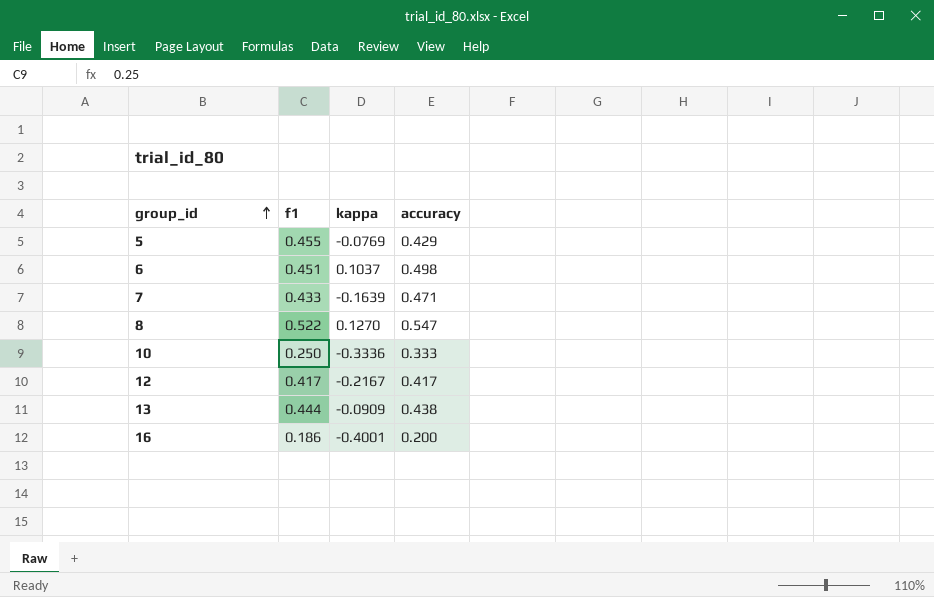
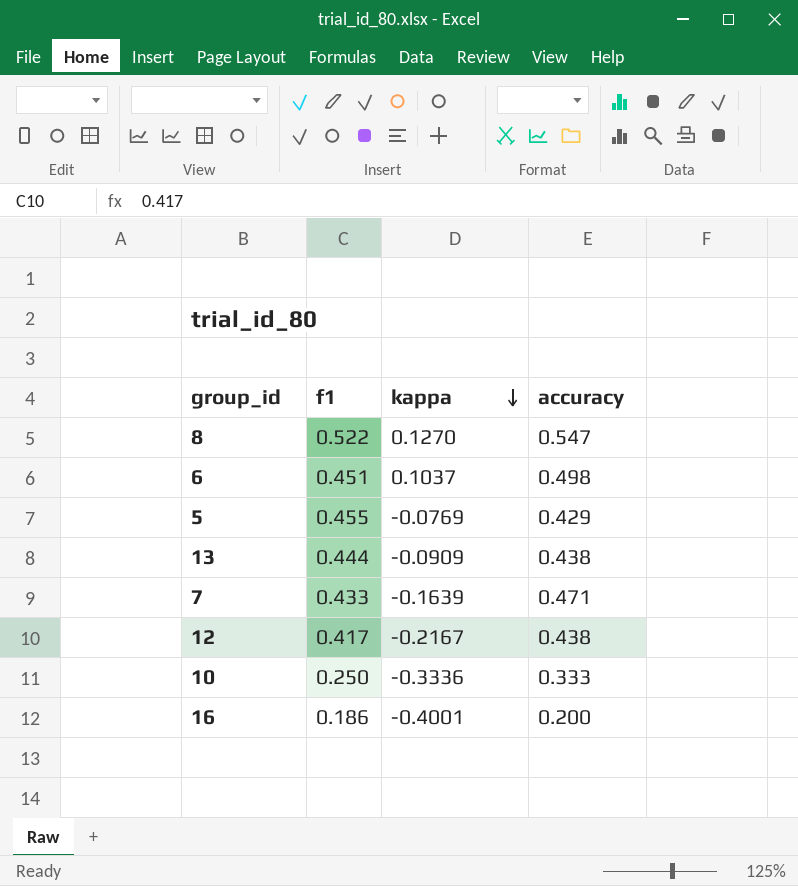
row order: group_id ascending -> kappa descending
12 | accuracy: 0.417 -> 0.438

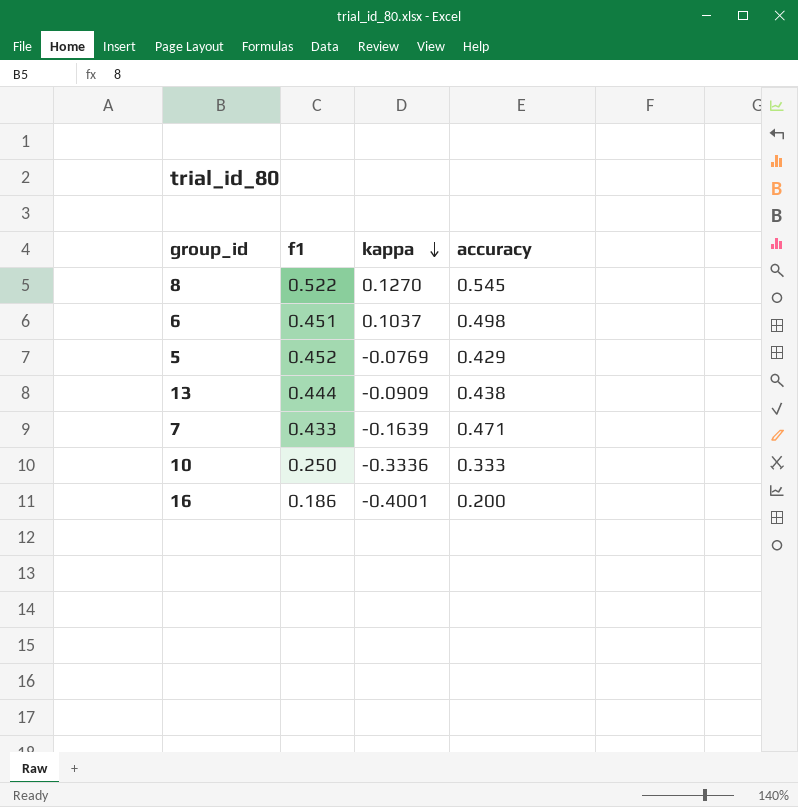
row 12: 0.417 | -0.2167 | 0.438 -> none
8 | accuracy: 0.547 -> 0.545
5 | f1: 0.455 -> 0.452

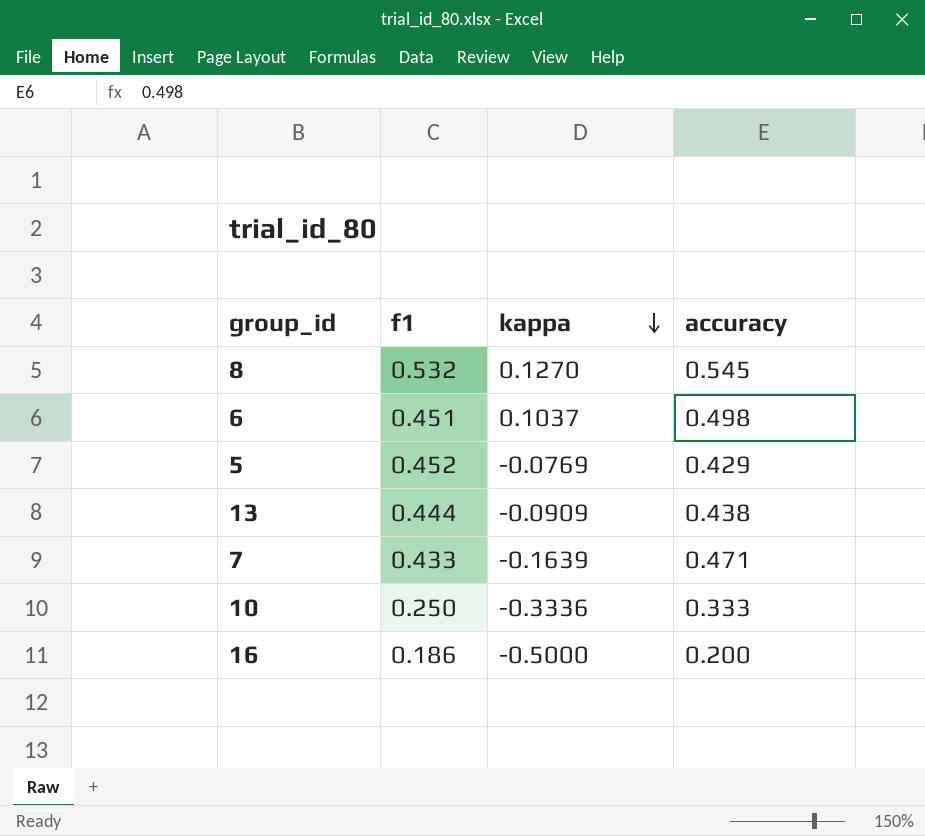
8 | f1: 0.522 -> 0.532
16 | kappa: -0.4001 -> -0.5000

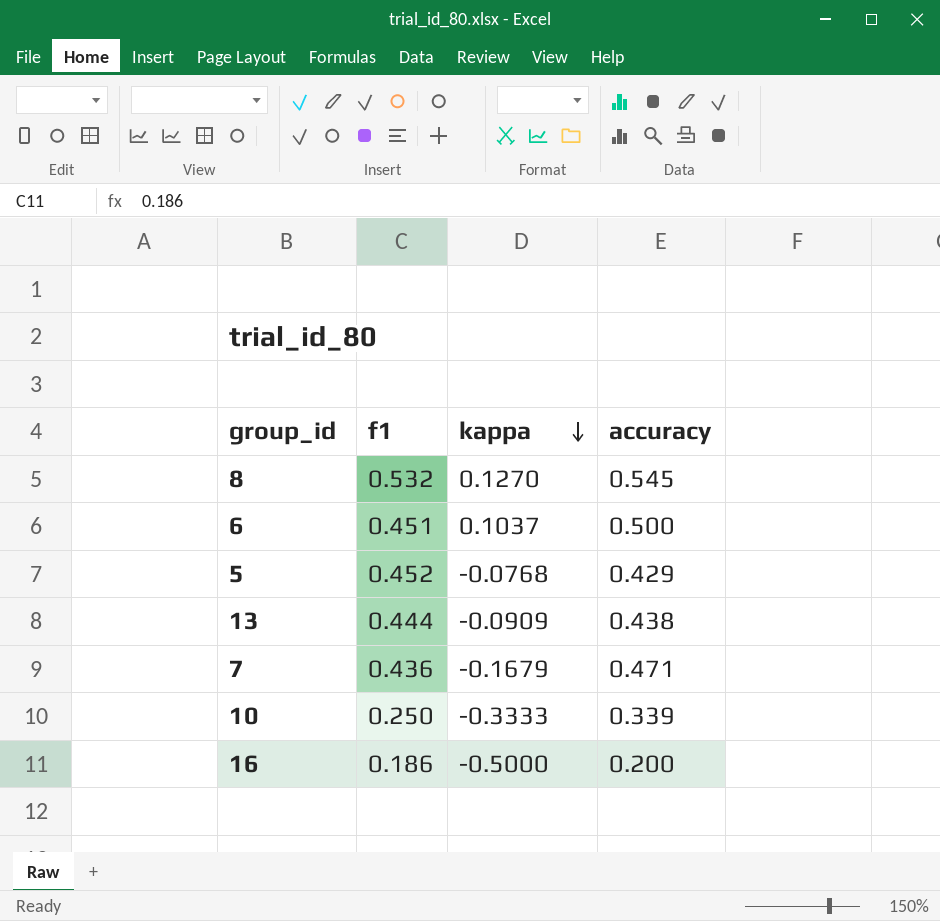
6 | accuracy: 0.498 -> 0.500
5 | kappa: -0.0769 -> -0.0768
7 | f1: 0.433 -> 0.436
7 | kappa: -0.1639 -> -0.1679
10 | kappa: -0.3336 -> -0.3333
10 | accuracy: 0.333 -> 0.339

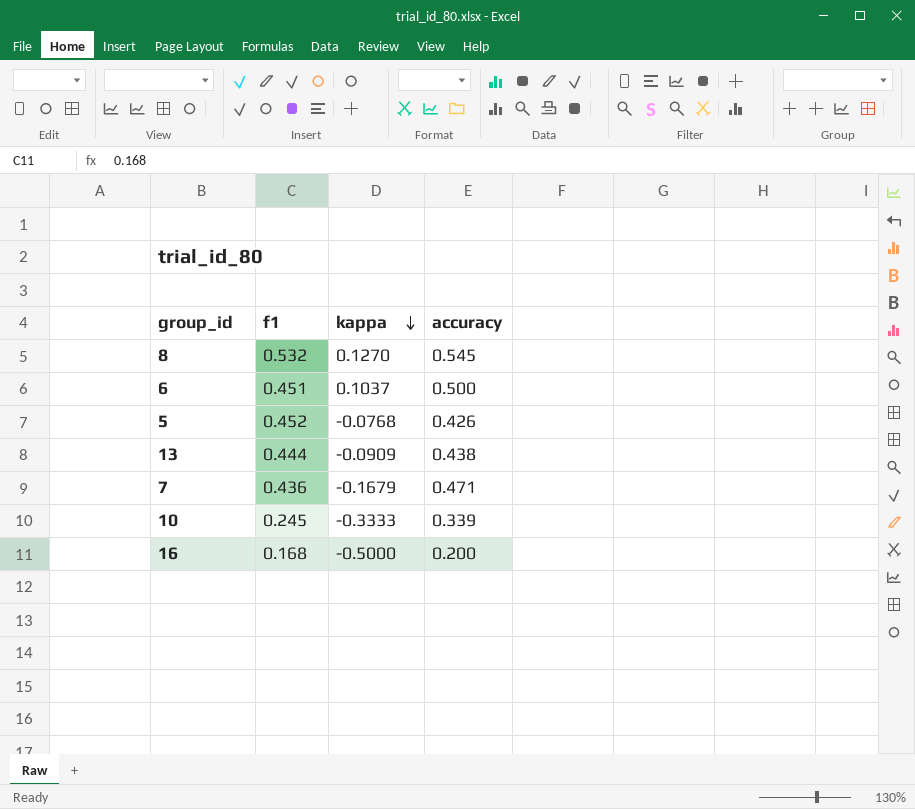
5 | accuracy: 0.429 -> 0.426
10 | f1: 0.250 -> 0.245
16 | f1: 0.186 -> 0.168

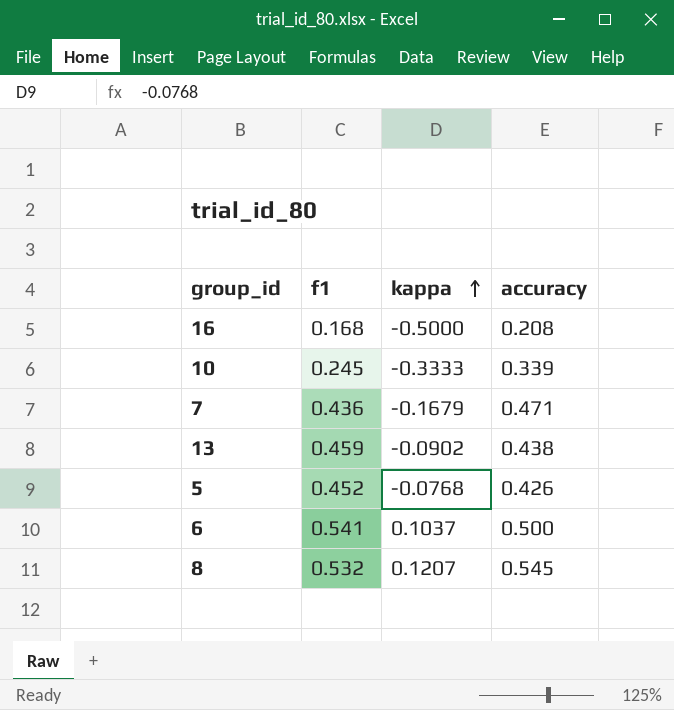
row order: kappa descending -> kappa ascending
16 | accuracy: 0.200 -> 0.208
13 | f1: 0.444 -> 0.459
13 | kappa: -0.0909 -> -0.0902
6 | f1: 0.451 -> 0.541
8 | kappa: 0.1270 -> 0.1207

